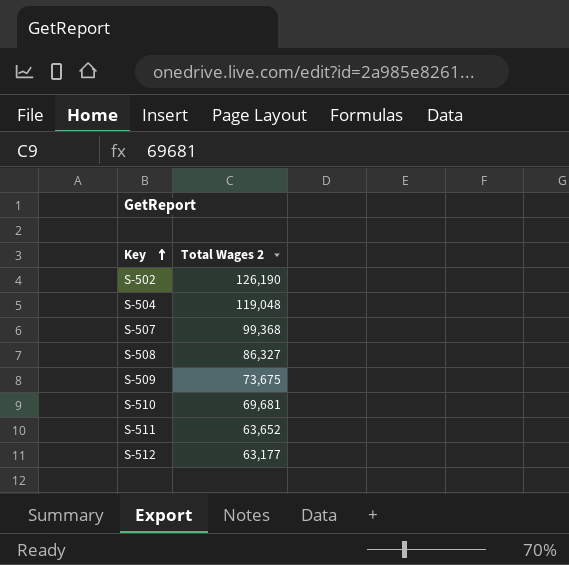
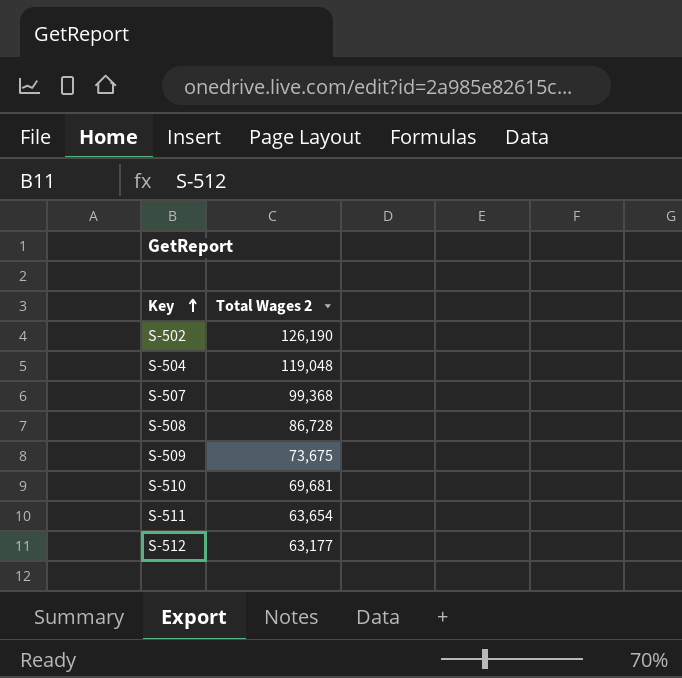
S-508 | Total Wages 2: 86,327 -> 86,728
S-511 | Total Wages 2: 63,652 -> 63,654

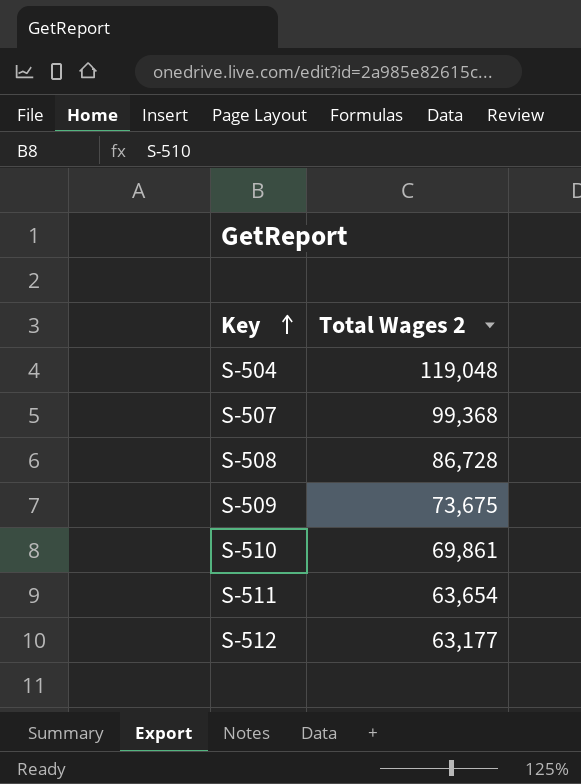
row S-502: 126,190 -> none
S-510 | Total Wages 2: 69,681 -> 69,861

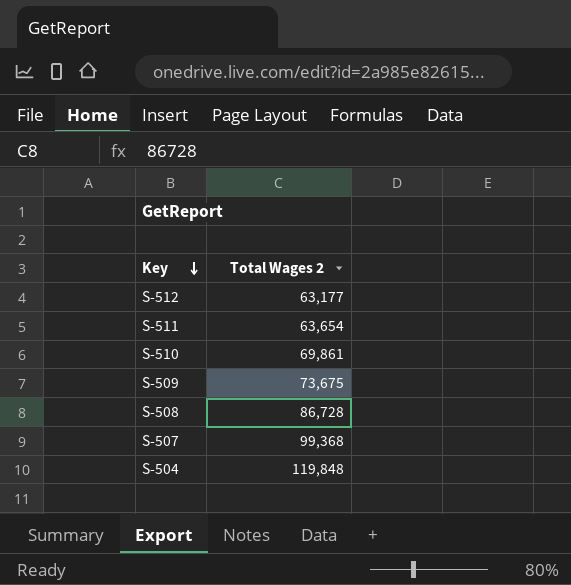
row order: Key ascending -> Key descending
S-504 | Total Wages 2: 119,048 -> 119,848

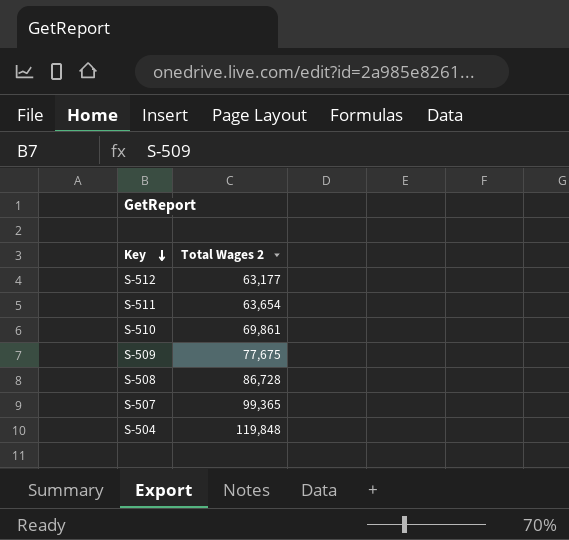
S-509 | Total Wages 2: 73,675 -> 77,675
S-507 | Total Wages 2: 99,368 -> 99,365

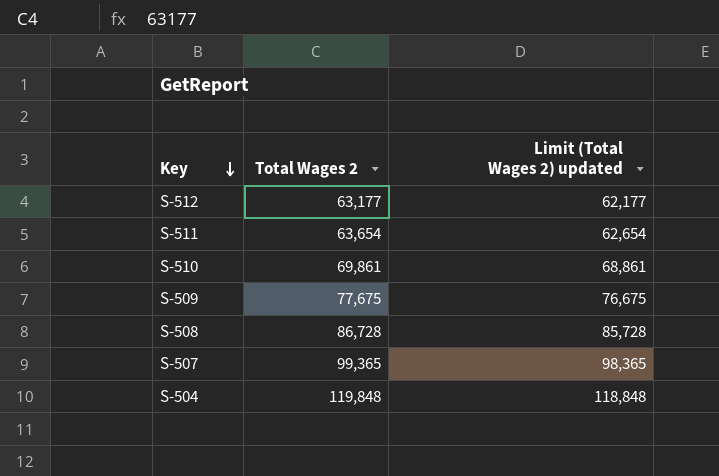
column Limit (Total Wages 2) updated | formula: none -> [Total Wages 2] - 1000

